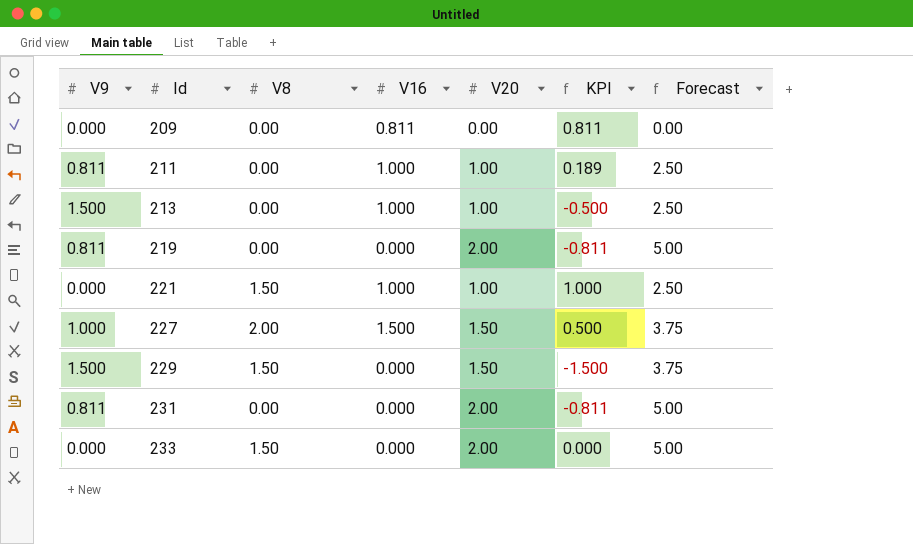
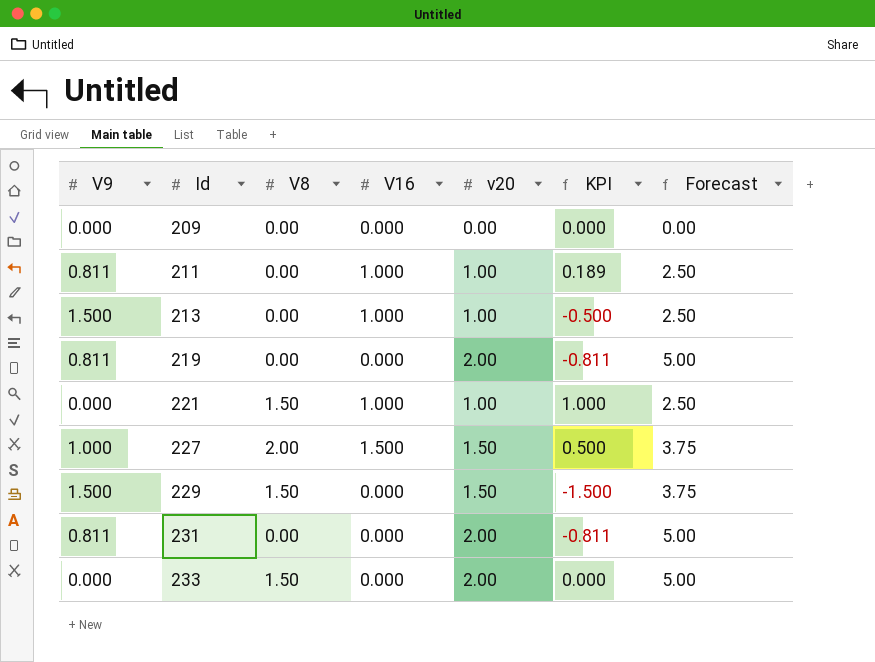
column name: V20 -> v20
209 | V16: 0.811 -> 0.000
209 | KPI: 0.811 -> 0.000

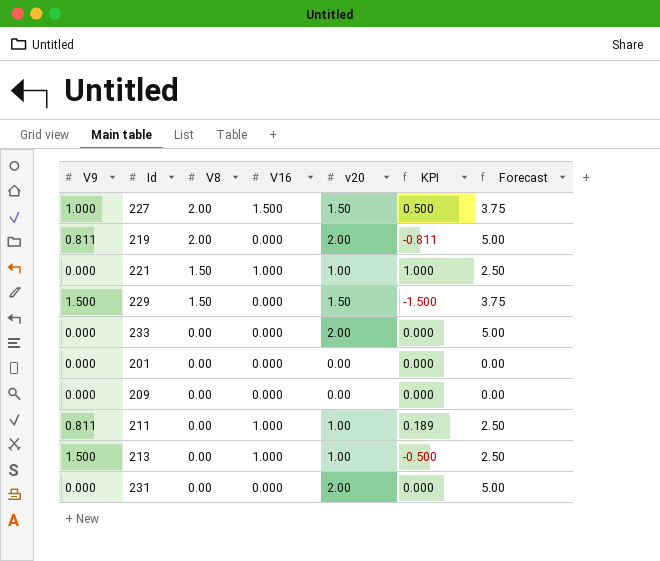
row order: Id ascending -> V8 descending
219 | V8: 0.00 -> 2.00
233 | V8: 1.50 -> 0.00
row 201: none -> 0.000 | 0.00 | 0.000 | 0.00 | 0.000 | 0.00
231 | V9: 0.811 -> 0.000
231 | KPI: -0.811 -> 0.000

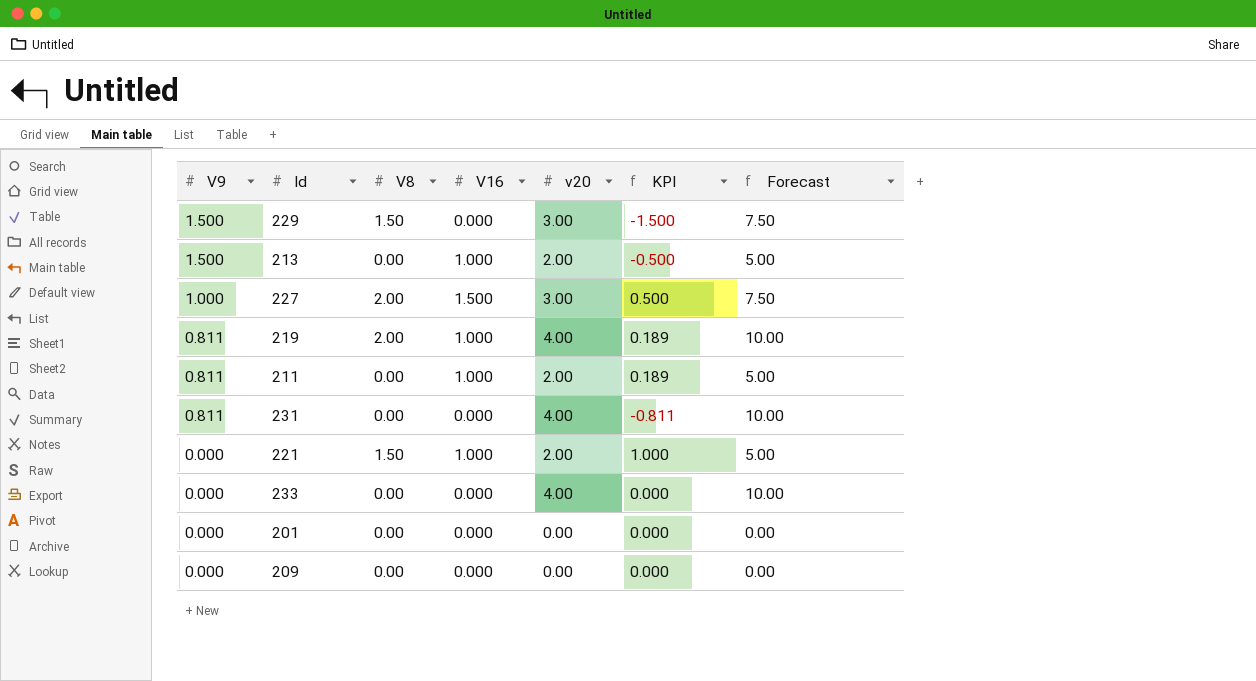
row order: V8 descending -> V9 descending
229 | v20: 1.50 -> 3.00
229 | Forecast: 3.75 -> 7.50
213 | v20: 1.00 -> 2.00
213 | Forecast: 2.50 -> 5.00
227 | v20: 1.50 -> 3.00
227 | Forecast: 3.75 -> 7.50
219 | V16: 0.000 -> 1.000
219 | v20: 2.00 -> 4.00
219 | KPI: -0.811 -> 0.189
219 | Forecast: 5.00 -> 10.00
211 | v20: 1.00 -> 2.00
211 | Forecast: 2.50 -> 5.00
231 | V9: 0.000 -> 0.811
231 | v20: 2.00 -> 4.00
231 | KPI: 0.000 -> -0.811
231 | Forecast: 5.00 -> 10.00
221 | v20: 1.00 -> 2.00
221 | Forecast: 2.50 -> 5.00
233 | v20: 2.00 -> 4.00
233 | Forecast: 5.00 -> 10.00

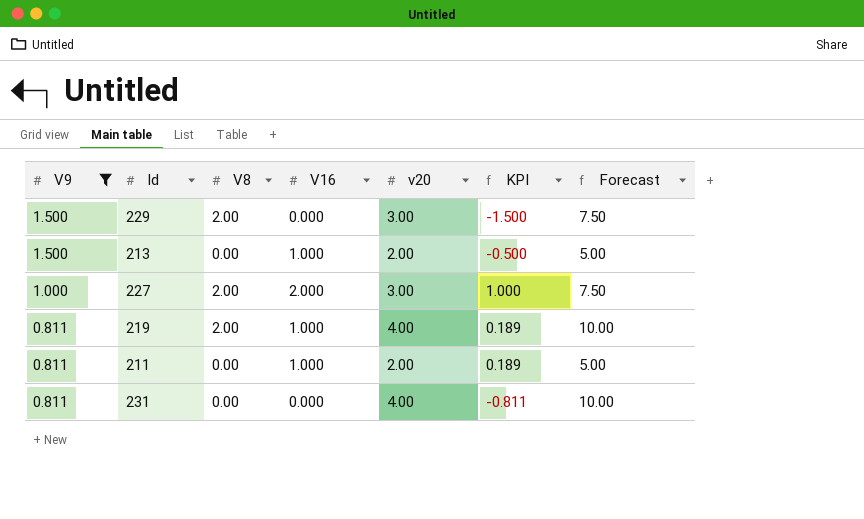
filter: none -> V9 != 0.000
229 | V8: 1.50 -> 2.00
227 | V16: 1.500 -> 2.000
227 | KPI: 0.500 -> 1.000

